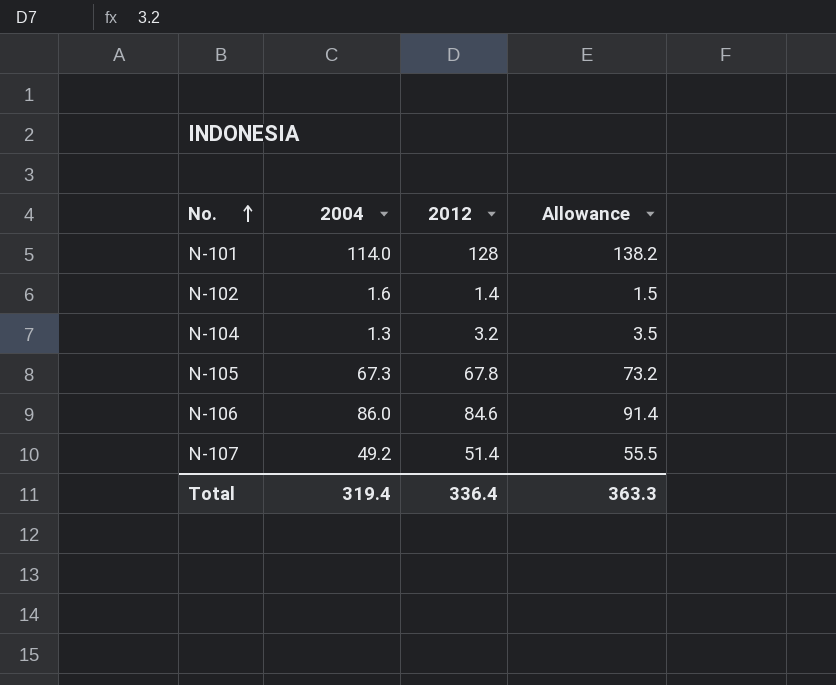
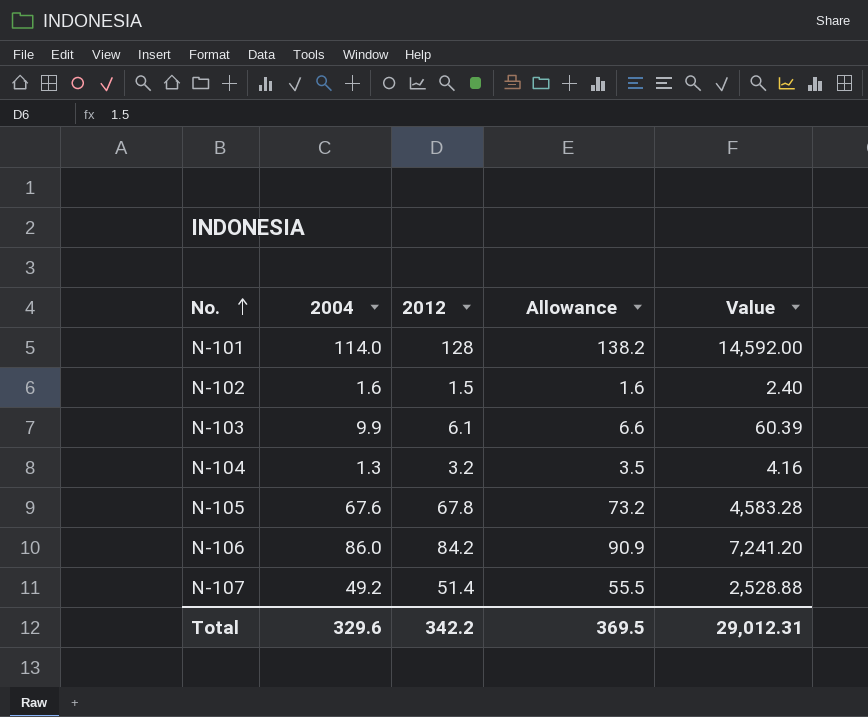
column Value | formula: none -> [2004] * [2012]
N-102 | 2012: 1.4 -> 1.5
N-102 | Allowance: 1.5 -> 1.6
row N-103: none -> 9.9 | 6.1 | 6.6 | 60.39
N-105 | 2004: 67.3 -> 67.6
N-106 | 2012: 84.6 -> 84.2
N-106 | Allowance: 91.4 -> 90.9
Total | 2004: 319.4 -> 329.6
Total | 2012: 336.4 -> 342.2
Total | Allowance: 363.3 -> 369.5

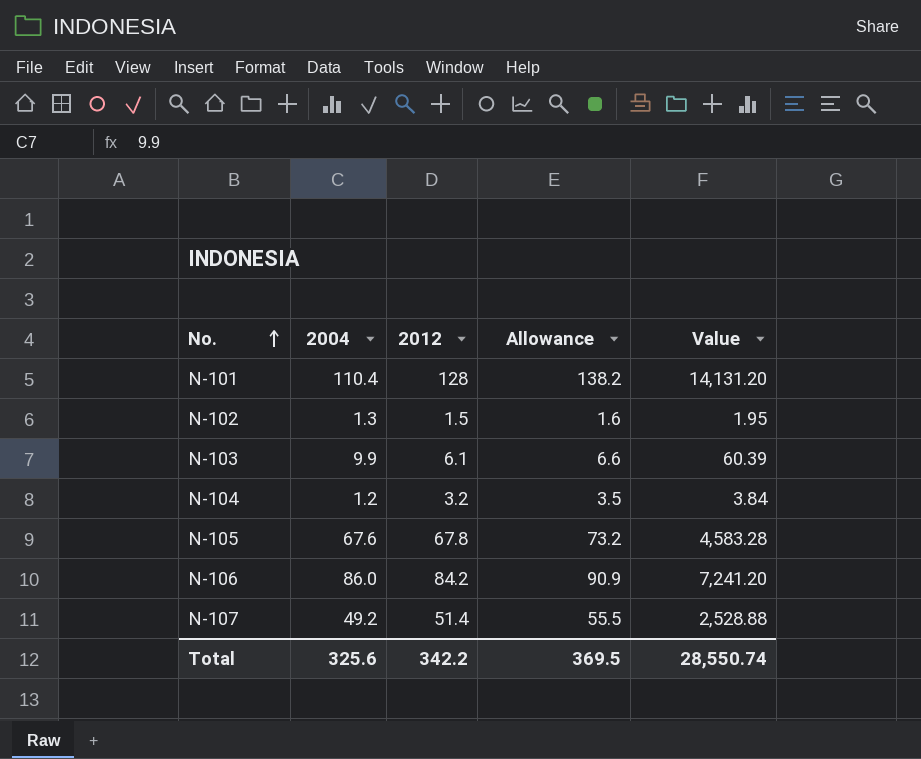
N-101 | 2004: 114.0 -> 110.4
N-101 | Value: 14,592.00 -> 14,131.20
N-102 | 2004: 1.6 -> 1.3
N-102 | Value: 2.40 -> 1.95
N-104 | 2004: 1.3 -> 1.2
N-104 | Value: 4.16 -> 3.84
Total | 2004: 329.6 -> 325.6
Total | Value: 29,012.31 -> 28,550.74

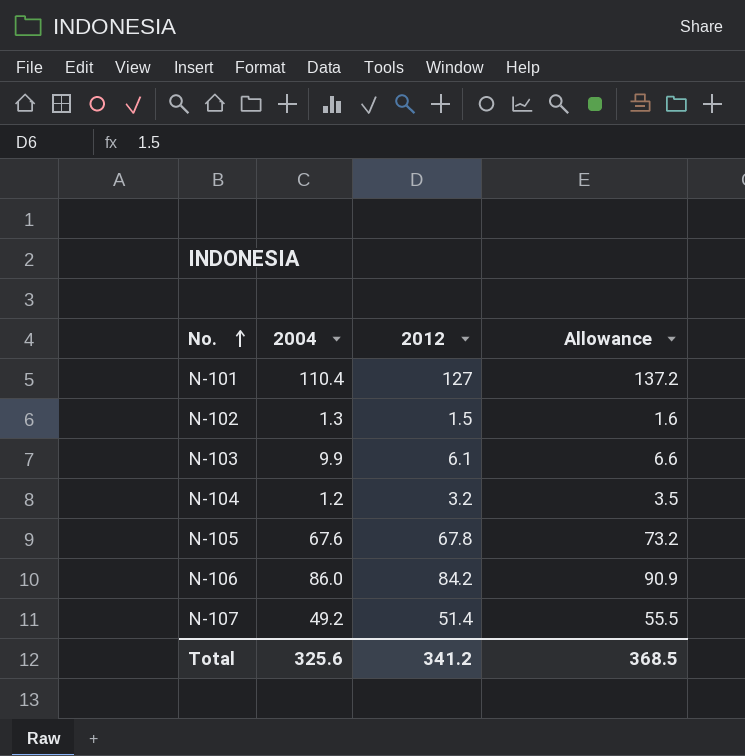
column Value | formula: [2004] * [2012] -> none
N-101 | 2012: 128 -> 127
N-101 | Allowance: 138.2 -> 137.2
Total | 2012: 342.2 -> 341.2
Total | Allowance: 369.5 -> 368.5

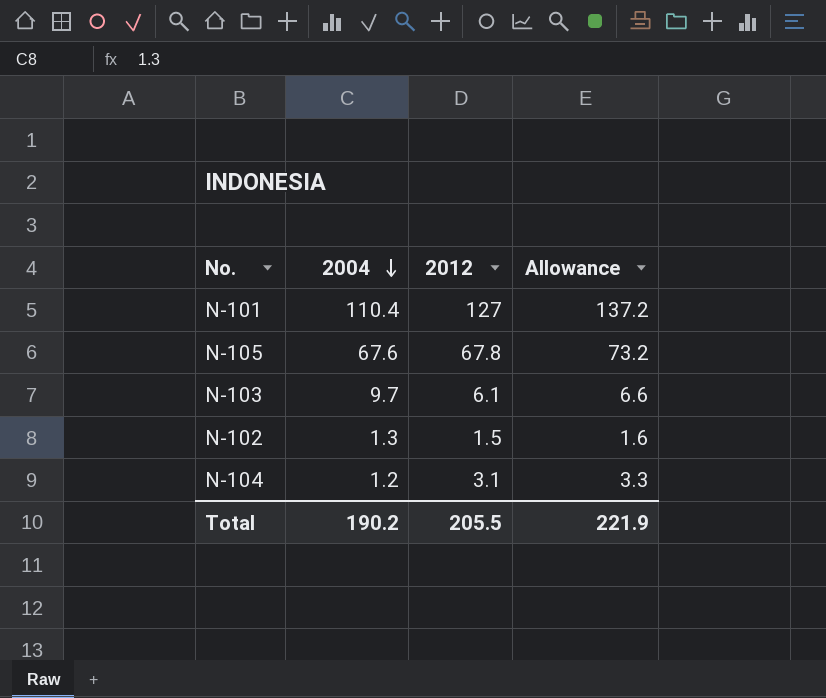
row order: No. ascending -> 2004 descending
row N-106: 86.0 | 84.2 | 90.9 -> none
row N-107: 49.2 | 51.4 | 55.5 -> none
N-103 | 2004: 9.9 -> 9.7
N-104 | 2012: 3.2 -> 3.1
N-104 | Allowance: 3.5 -> 3.3
Total | 2004: 325.6 -> 190.2
Total | 2012: 341.2 -> 205.5
Total | Allowance: 368.5 -> 221.9

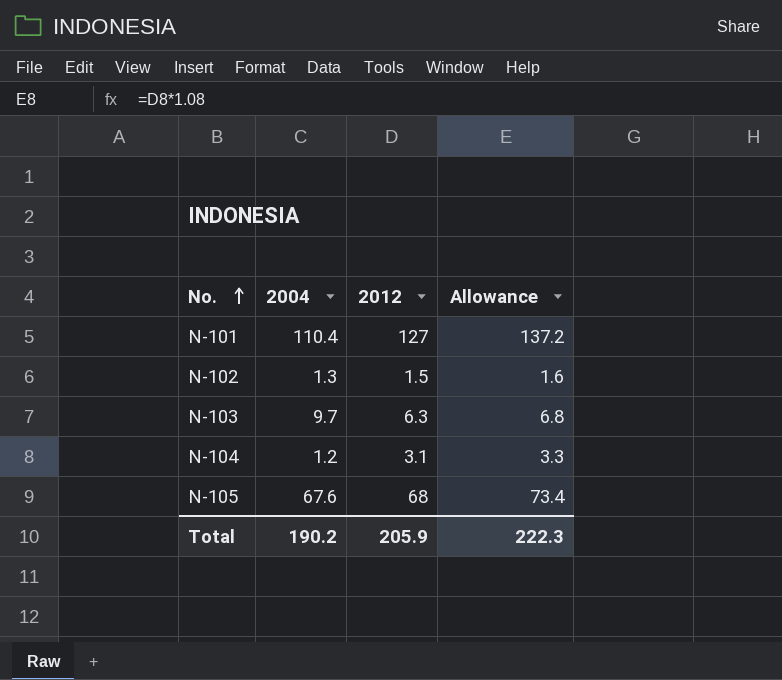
row order: 2004 descending -> No. ascending
N-103 | 2012: 6.1 -> 6.3
N-103 | Allowance: 6.6 -> 6.8
N-105 | 2012: 67.8 -> 68
N-105 | Allowance: 73.2 -> 73.4
Total | 2012: 205.5 -> 205.9
Total | Allowance: 221.9 -> 222.3

